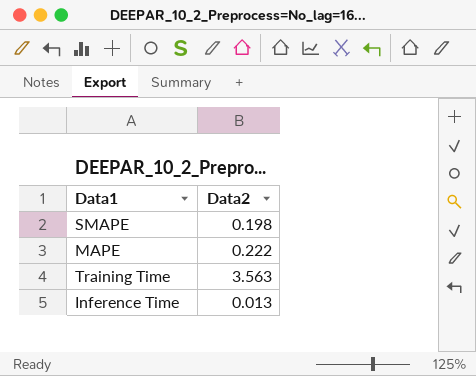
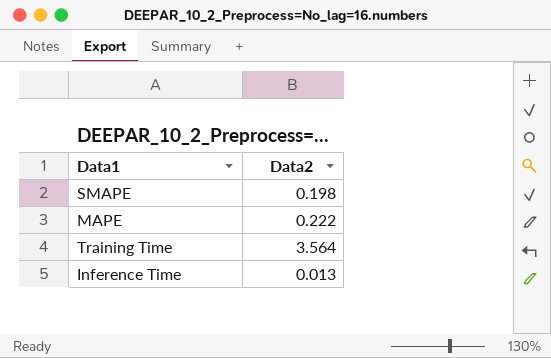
Training Time | Data2: 3.563 -> 3.564

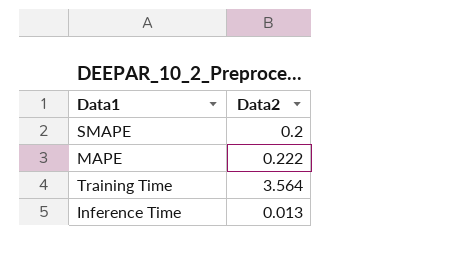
SMAPE | Data2: 0.198 -> 0.2

